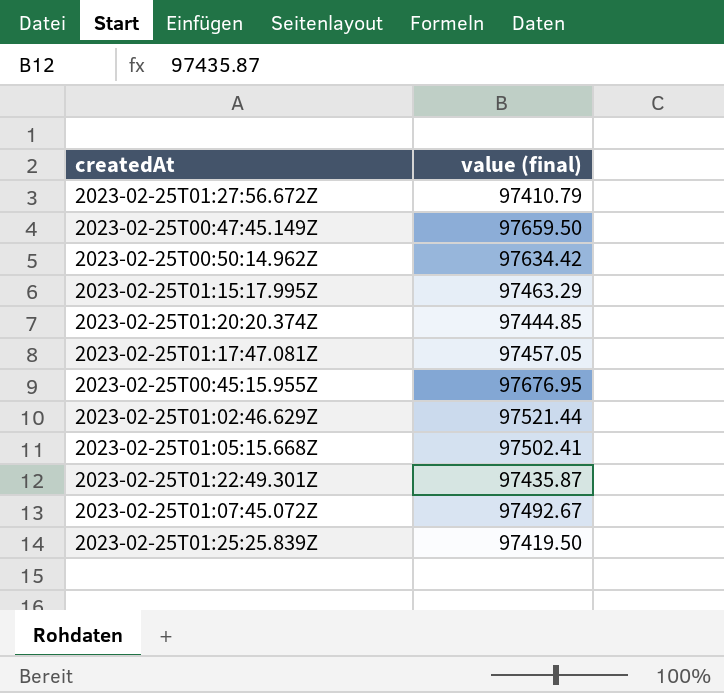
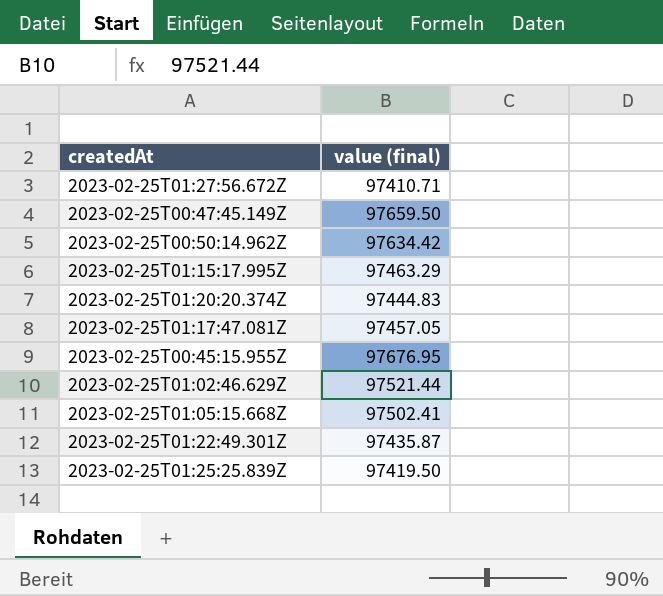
row 2023-02-25T01:07:45.072Z: 97492.67 -> none
2023-02-25T01:27:56.672Z | value (final): 97410.79 -> 97410.71
2023-02-25T01:20:20.374Z | value (final): 97444.85 -> 97444.83

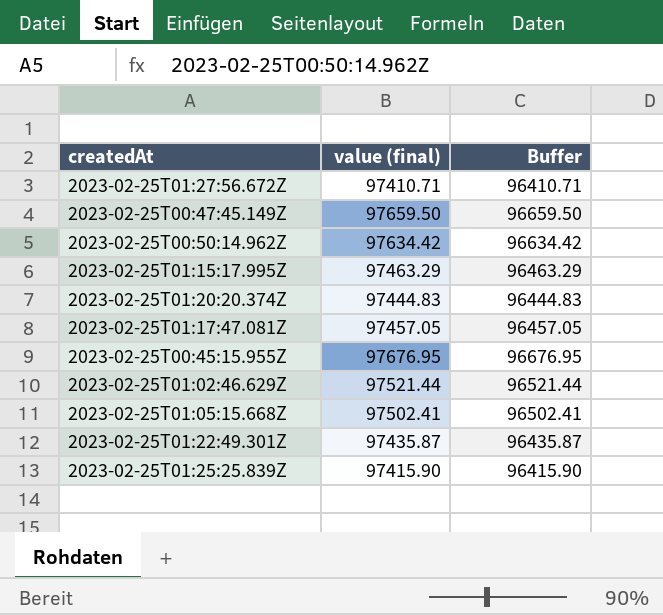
column Buffer | formula: none -> [value (final)] - 1000
2023-02-25T01:25:25.839Z | value (final): 97419.50 -> 97415.90

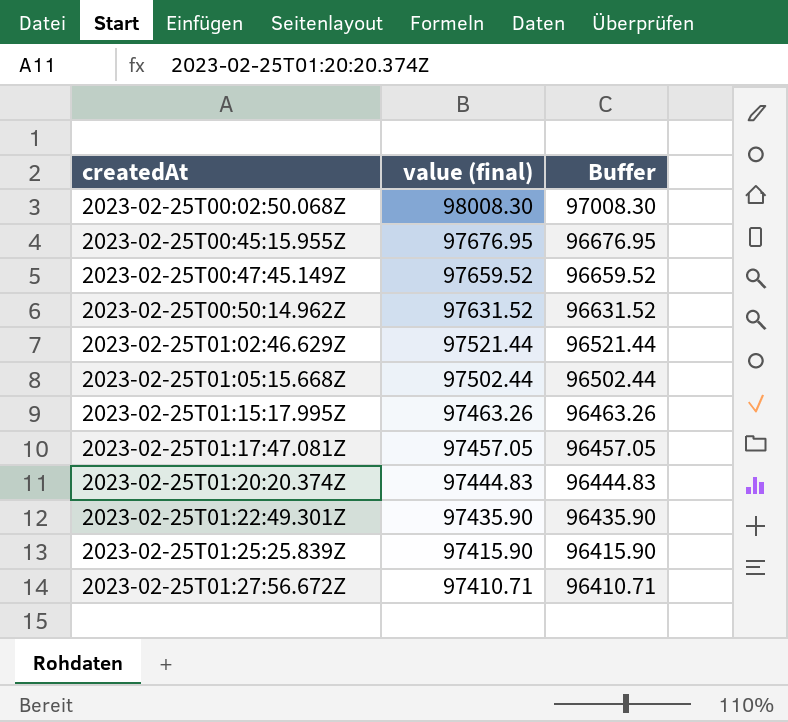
row order: none -> createdAt ascending
row 2023-02-25T00:02:50.068Z: none -> 98008.30 | 97008.30
2023-02-25T00:47:45.149Z | value (final): 97659.50 -> 97659.52
2023-02-25T00:47:45.149Z | Buffer: 96659.50 -> 96659.52
2023-02-25T00:50:14.962Z | value (final): 97634.42 -> 97631.52
2023-02-25T00:50:14.962Z | Buffer: 96634.42 -> 96631.52
2023-02-25T01:05:15.668Z | value (final): 97502.41 -> 97502.44
2023-02-25T01:05:15.668Z | Buffer: 96502.41 -> 96502.44
2023-02-25T01:15:17.995Z | value (final): 97463.29 -> 97463.26
2023-02-25T01:15:17.995Z | Buffer: 96463.29 -> 96463.26
2023-02-25T01:22:49.301Z | value (final): 97435.87 -> 97435.90
2023-02-25T01:22:49.301Z | Buffer: 96435.87 -> 96435.90

